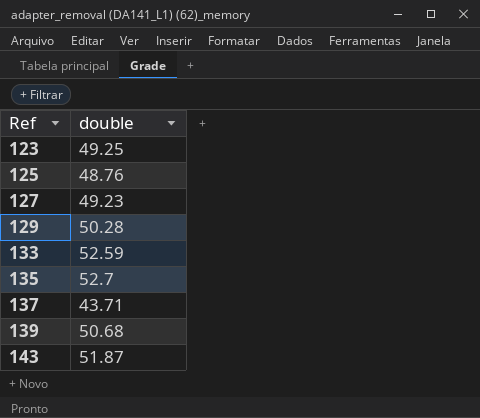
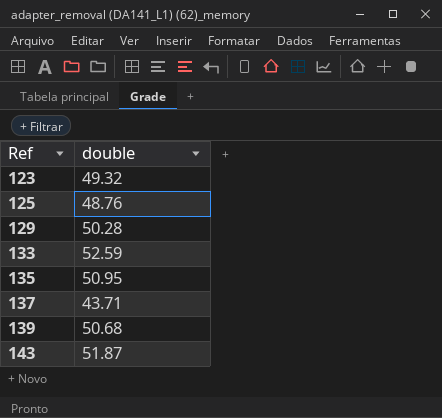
row 127: 49.23 -> none
123 | double: 49.25 -> 49.32
135 | double: 52.7 -> 50.95

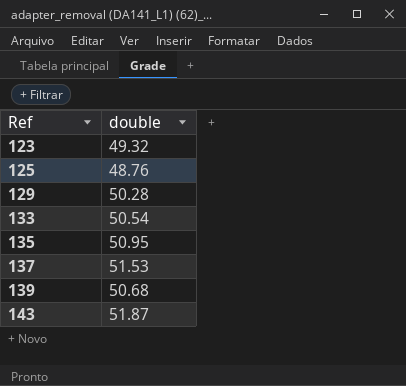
133 | double: 52.59 -> 50.54
137 | double: 43.71 -> 51.53

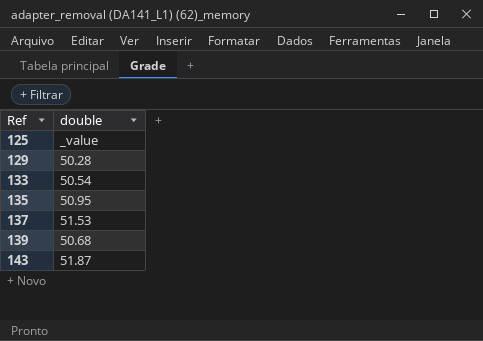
row 123: 49.32 -> none
125 | double: 48.76 -> _value

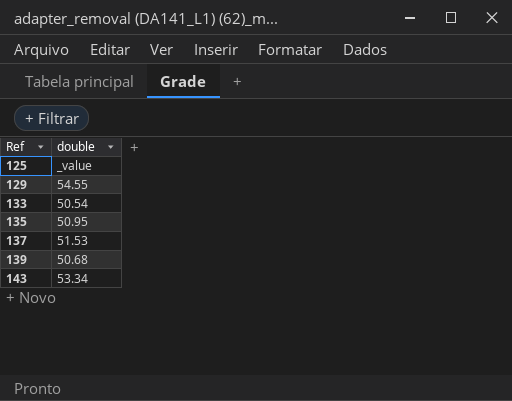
129 | double: 50.28 -> 54.55
143 | double: 51.87 -> 53.34

